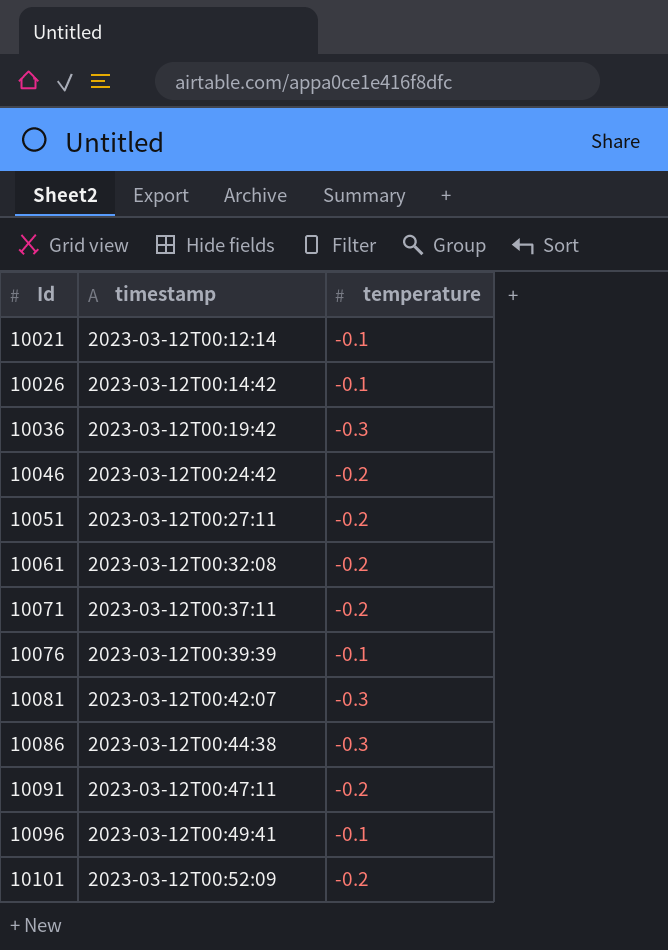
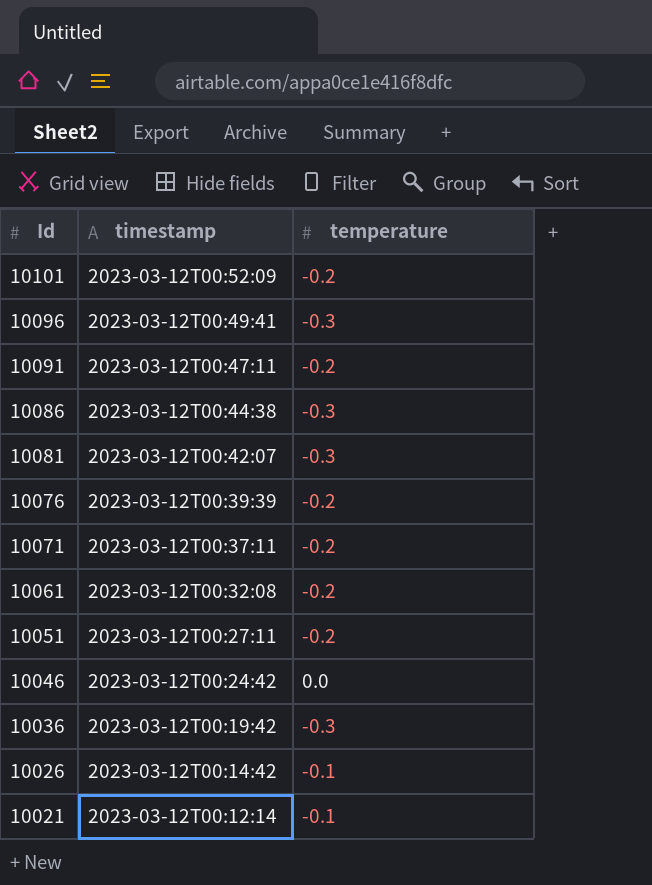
row order: Id ascending -> Id descending
10096 | temperature: -0.1 -> -0.3
10076 | temperature: -0.1 -> -0.2
10046 | temperature: -0.2 -> 0.0

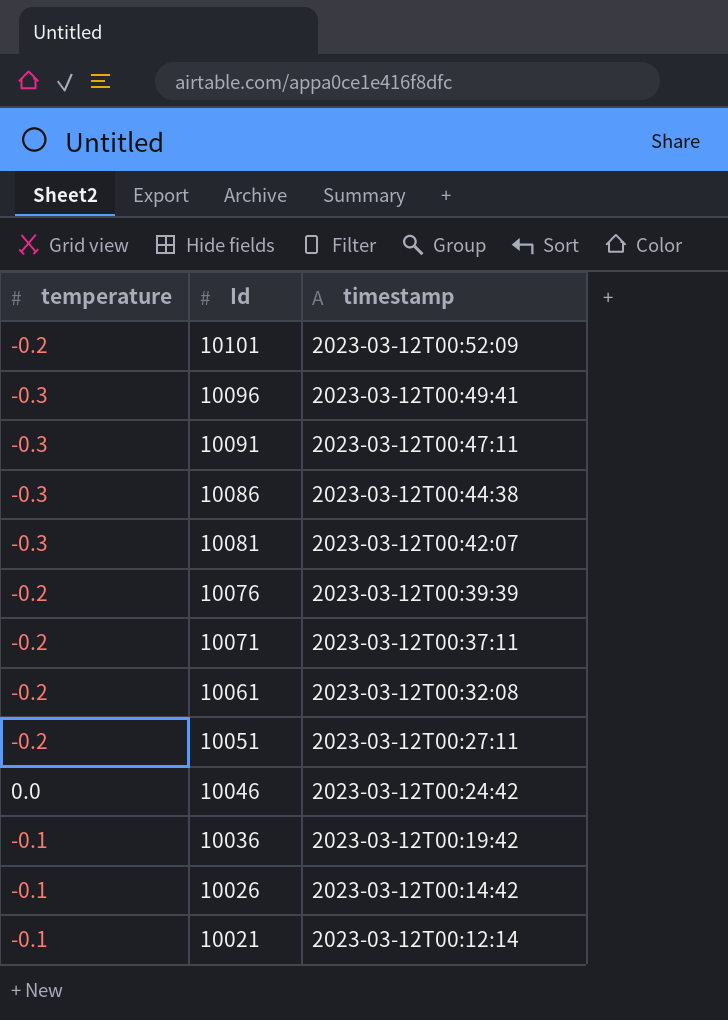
column temperature | position: 3 -> 1
10091 | temperature: -0.2 -> -0.3
10036 | temperature: -0.3 -> -0.1

